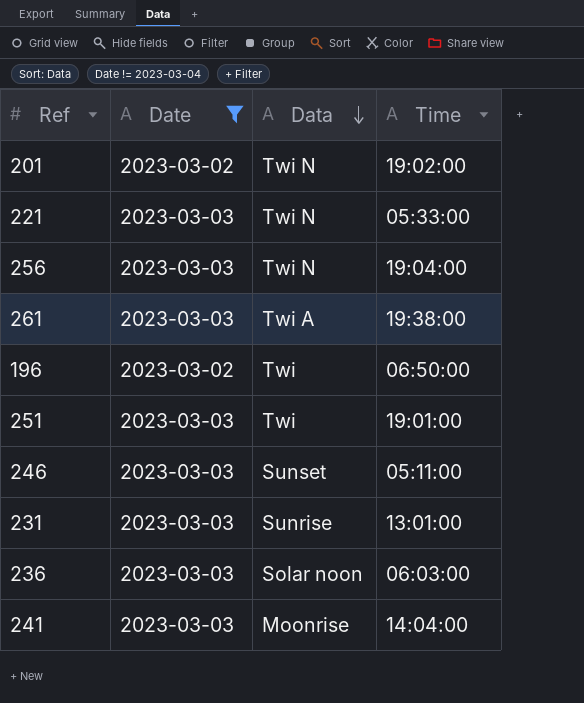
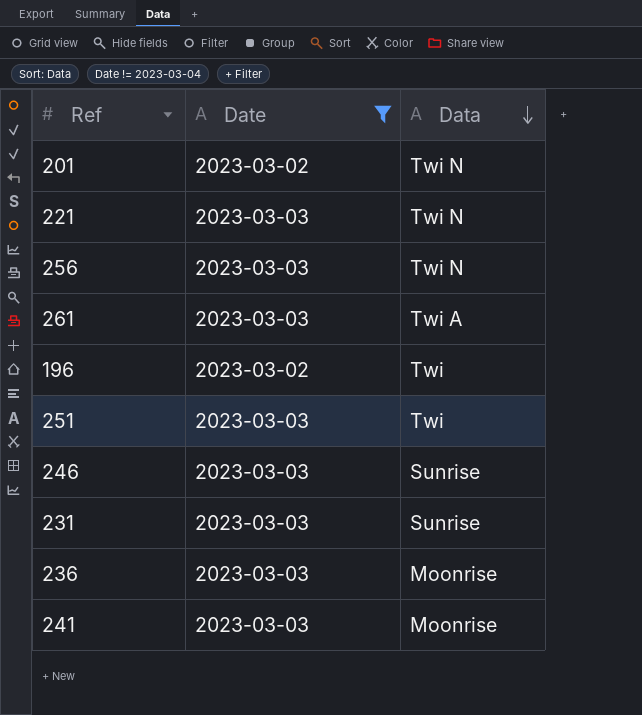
column Time | position: 4 -> none
246 | Data: Sunset -> Sunrise
236 | Data: Solar noon -> Moonrise

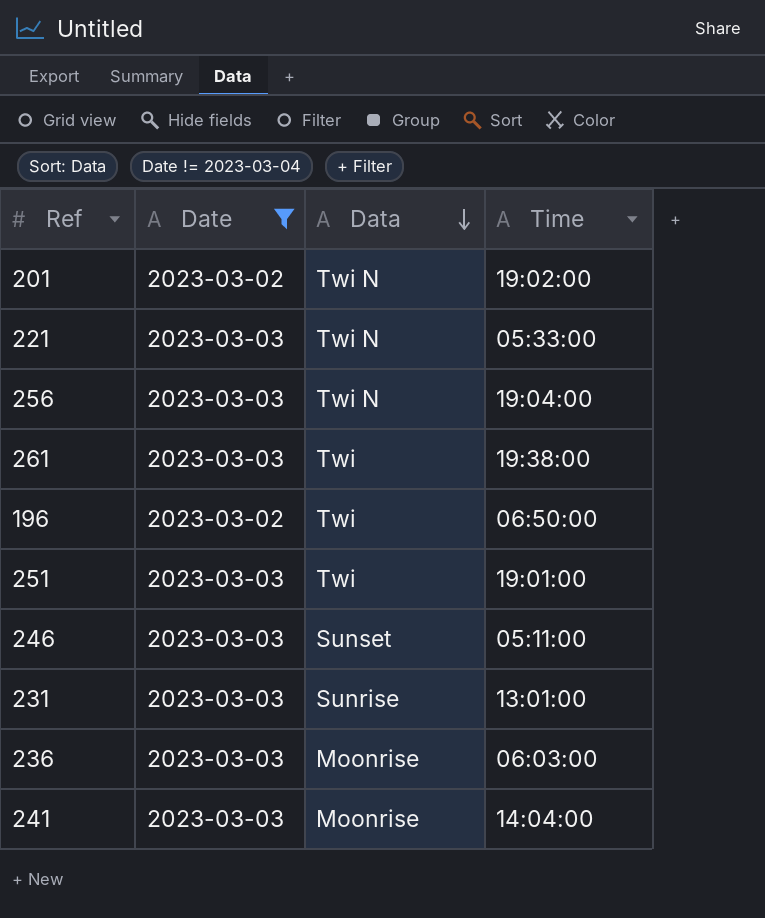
column Time | position: none -> 4
261 | Data: Twi A -> Twi
246 | Data: Sunrise -> Sunset

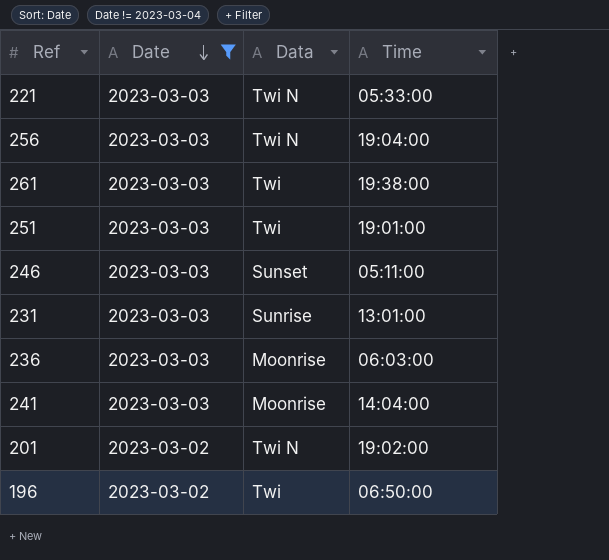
row order: Data descending -> Date descending

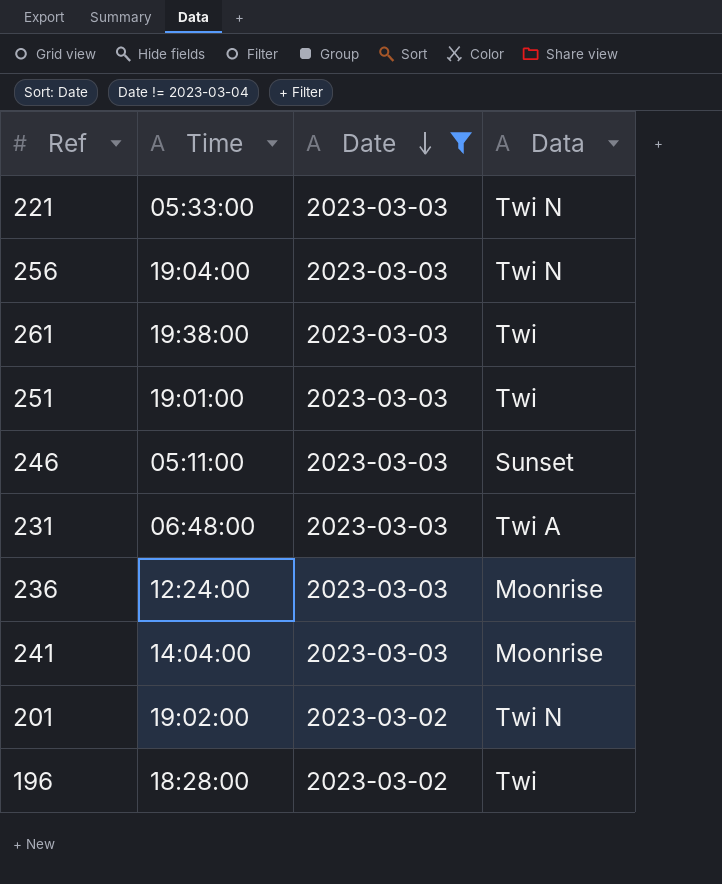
column Time | position: 4 -> 2
231 | Time: 13:01:00 -> 06:48:00
231 | Data: Sunrise -> Twi A
236 | Time: 06:03:00 -> 12:24:00
196 | Time: 06:50:00 -> 18:28:00

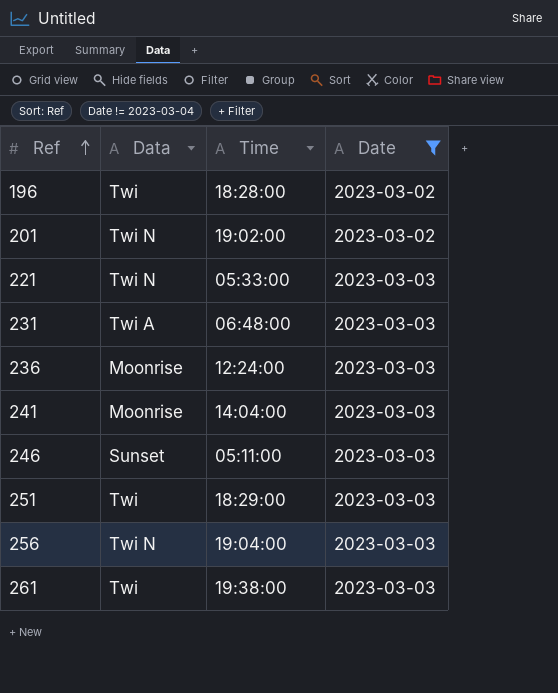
row order: Date descending -> Ref ascending
column Data | position: 4 -> 2
251 | Time: 19:01:00 -> 18:29:00

